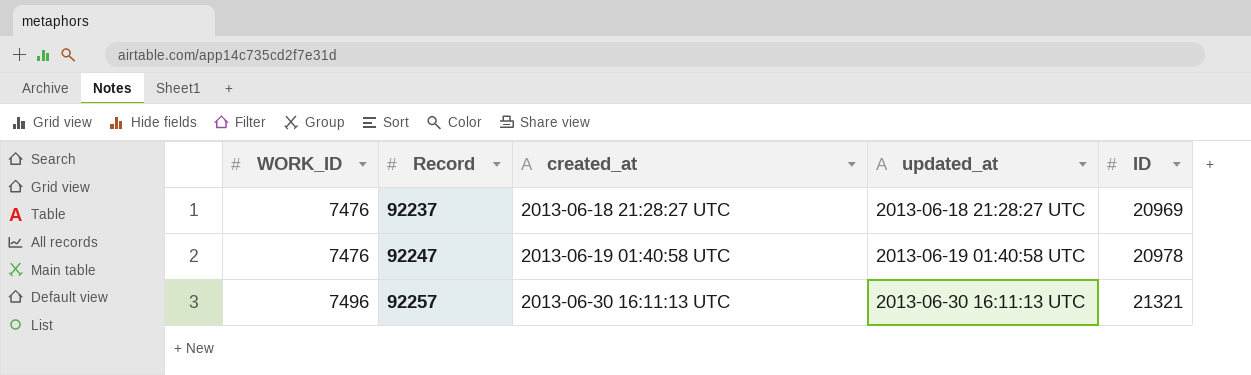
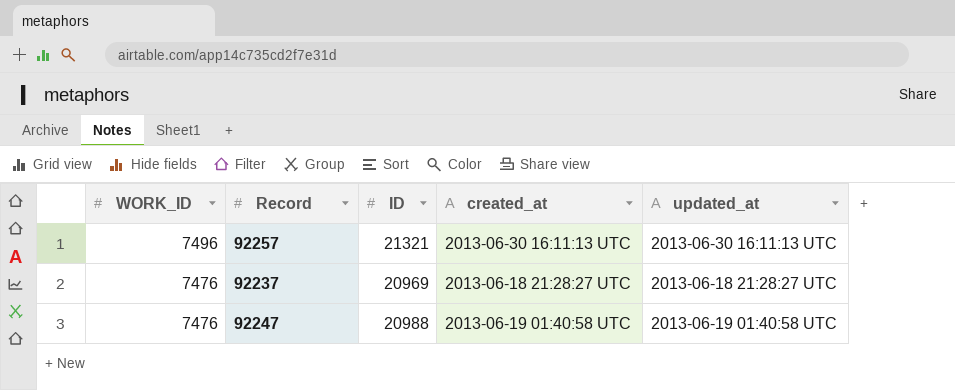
row order: WORK_ID ascending -> WORK_ID descending
column ID | position: 5 -> 3
92247 | ID: 20978 -> 20988

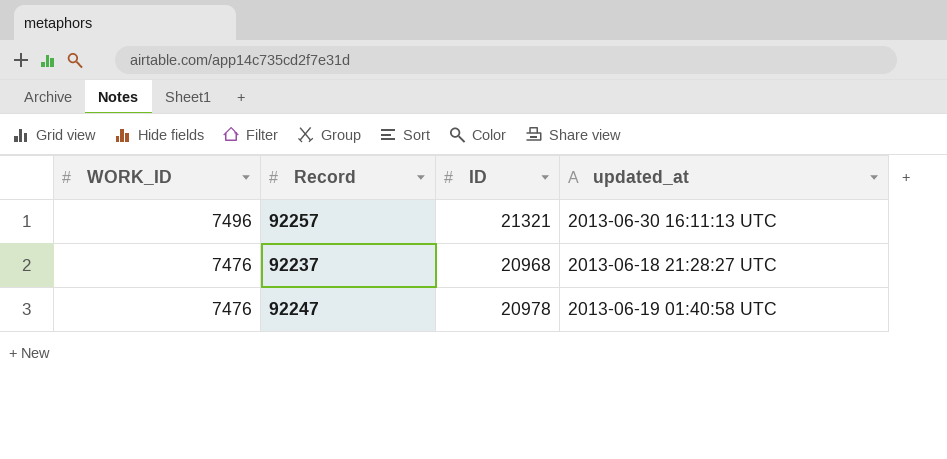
column created_at | position: 4 -> none
92237 | ID: 20969 -> 20968
92247 | ID: 20988 -> 20978

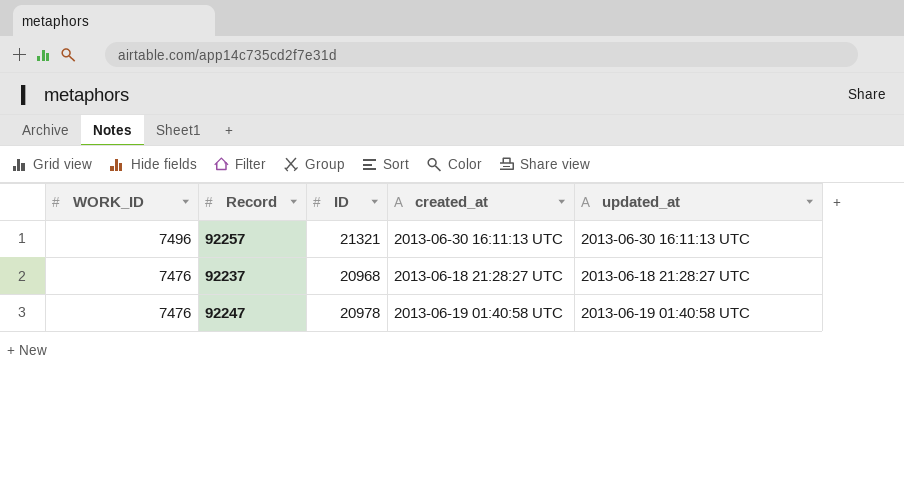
column created_at | position: none -> 4

